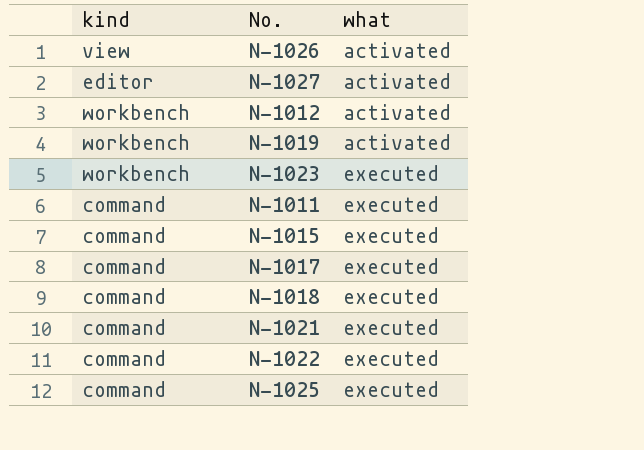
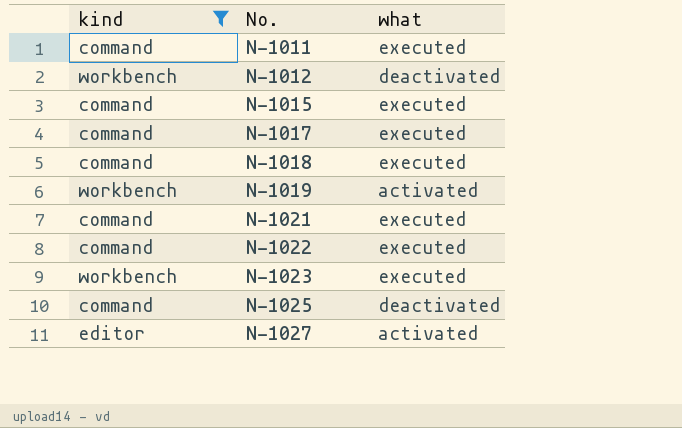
filter: none -> kind != view
row order: what ascending -> No. ascending
N-1012 | what: activated -> deactivated
N-1025 | what: executed -> deactivated

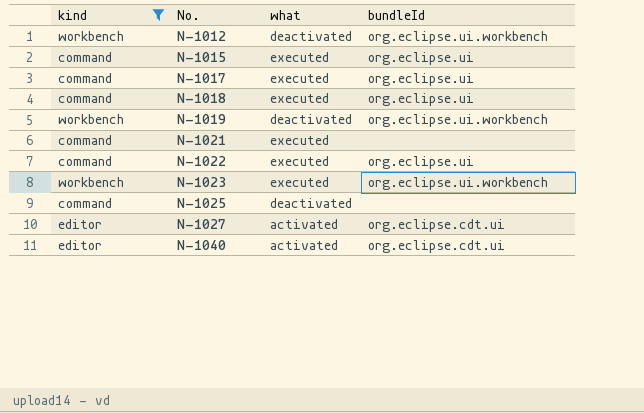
column bundleId | position: none -> 4
row N-1011: command | executed -> none
N-1019 | what: activated -> deactivated
row N-1040: none -> editor | activated | org.eclipse.cdt.ui

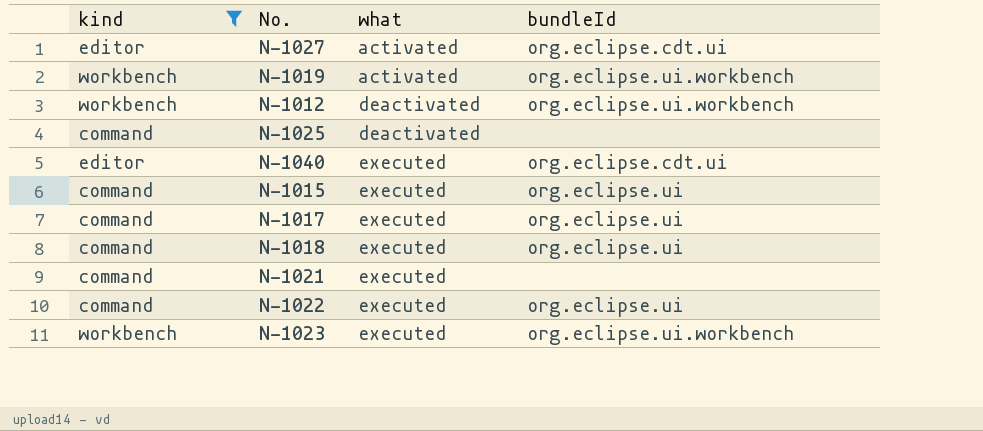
row order: No. ascending -> what ascending
N-1019 | what: deactivated -> activated
N-1040 | what: activated -> executed

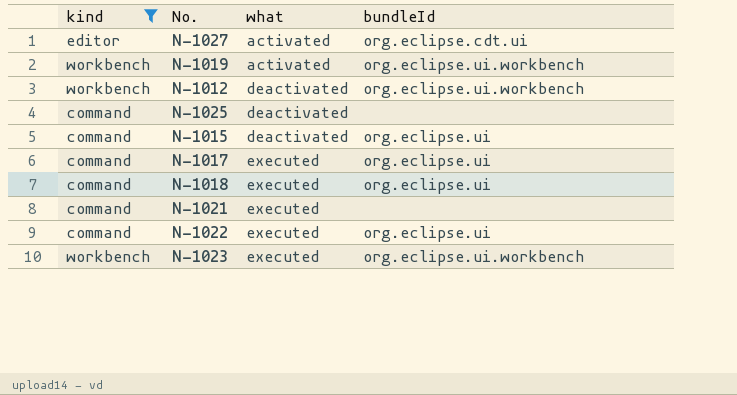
row N-1040: editor | executed | org.eclipse.cdt.ui -> none
N-1015 | what: executed -> deactivated

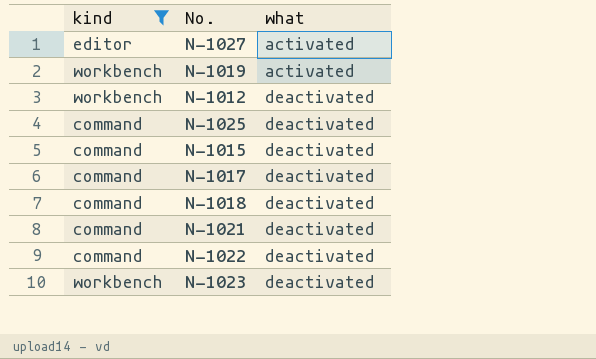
column bundleId | position: 4 -> none
N-1017 | what: executed -> deactivated
N-1018 | what: executed -> deactivated
N-1021 | what: executed -> deactivated
N-1022 | what: executed -> deactivated
N-1023 | what: executed -> deactivated

